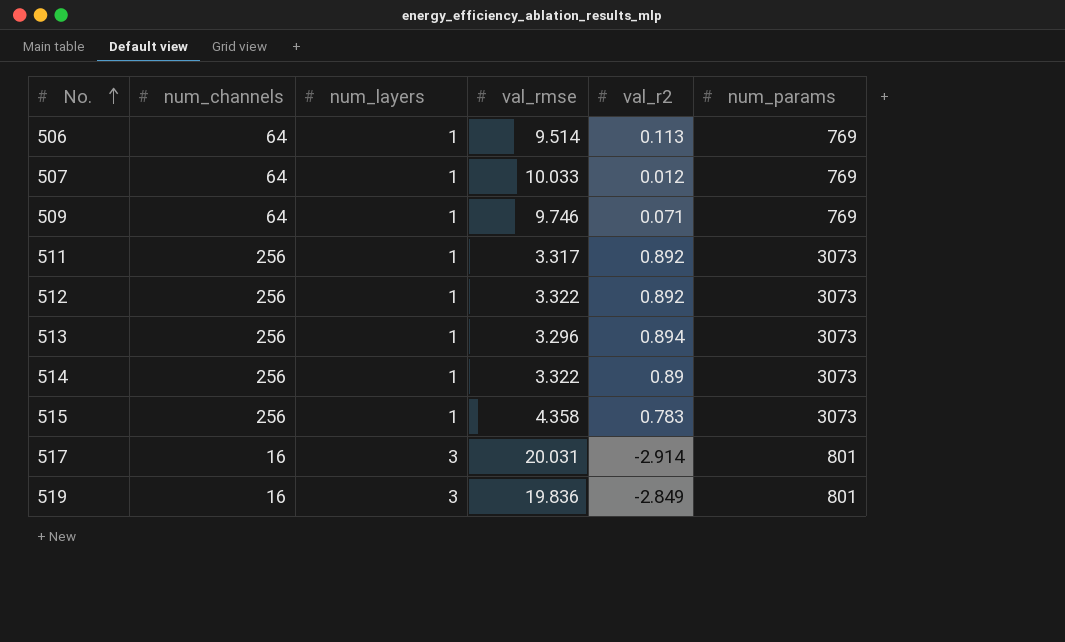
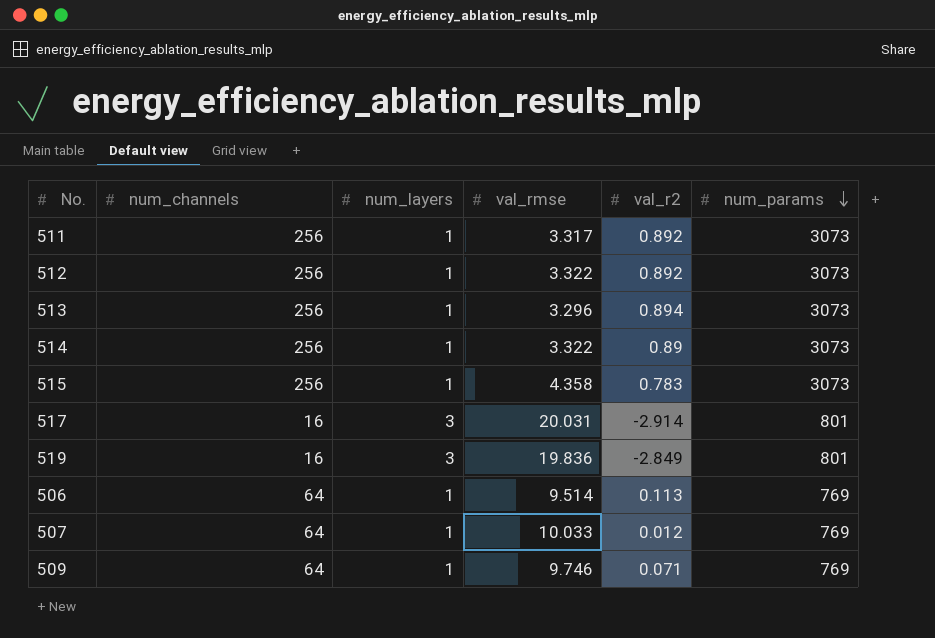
row order: No. ascending -> num_params descending

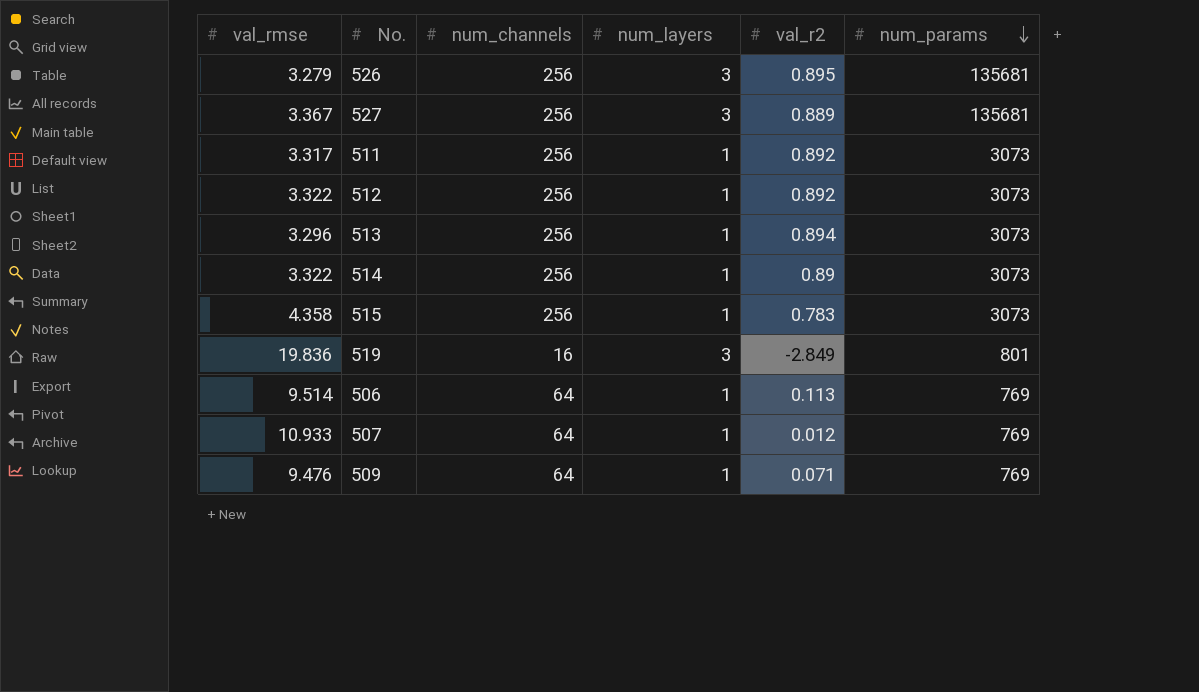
column val_rmse | position: 4 -> 1
row 517: 16 | 3 | 20.031 | -2.914 | 801 -> none
row 526: none -> 3.279 | 256 | 3 | 0.895 | 135681
row 527: none -> 3.367 | 256 | 3 | 0.889 | 135681
507 | val_rmse: 10.033 -> 10.933
509 | val_rmse: 9.746 -> 9.476

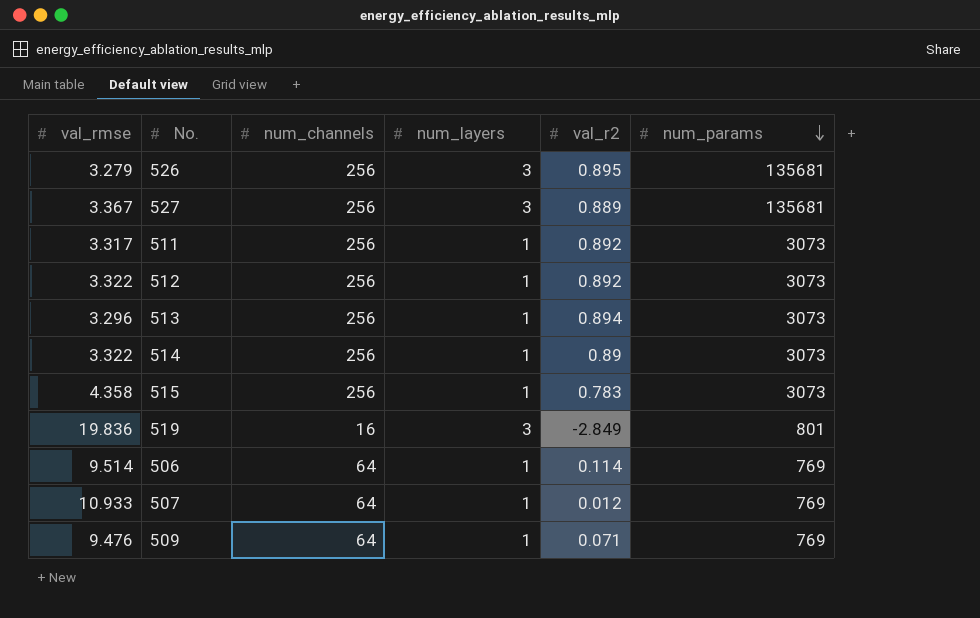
506 | val_r2: 0.113 -> 0.114

